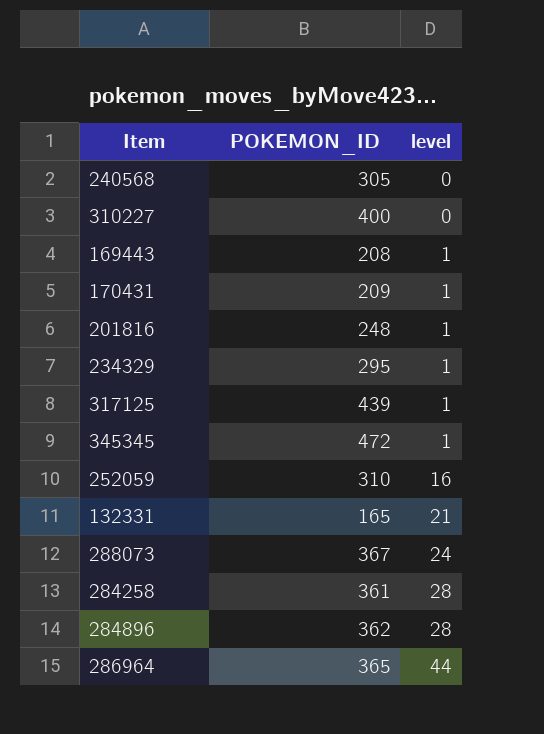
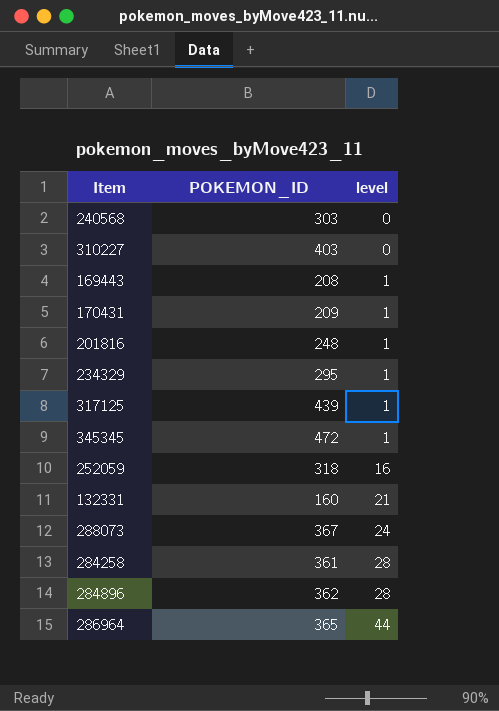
240568 | POKEMON_ID: 305 -> 303
310227 | POKEMON_ID: 400 -> 403
252059 | POKEMON_ID: 310 -> 318
132331 | POKEMON_ID: 165 -> 160

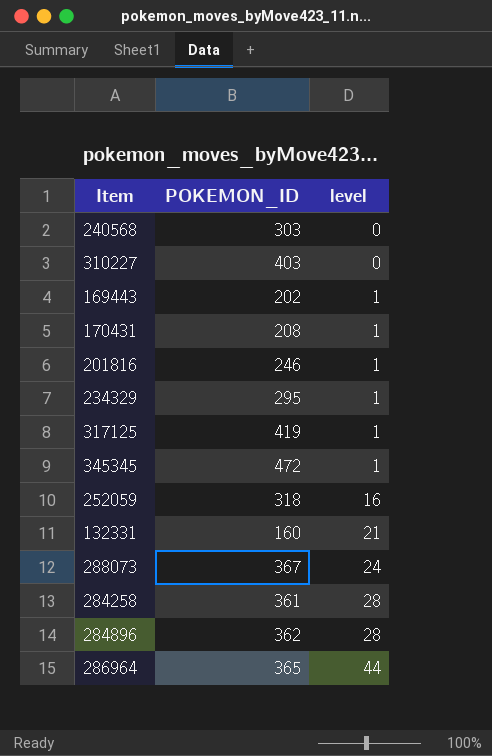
169443 | POKEMON_ID: 208 -> 202
170431 | POKEMON_ID: 209 -> 208
201816 | POKEMON_ID: 248 -> 246
317125 | POKEMON_ID: 439 -> 419

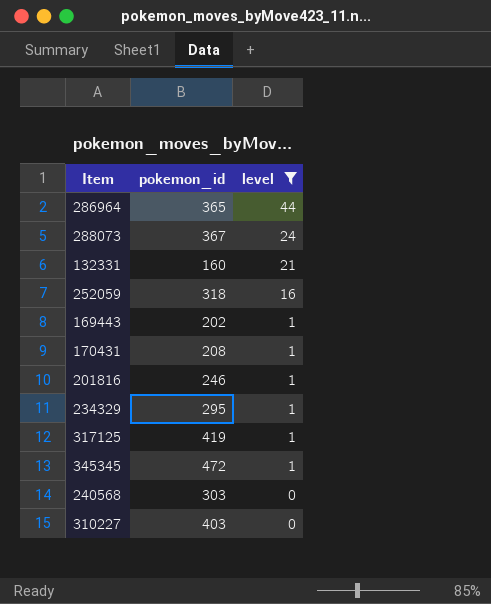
filter: none -> level != 28
row order: level ascending -> level descending
column name: POKEMON_ID -> pokemon_id

